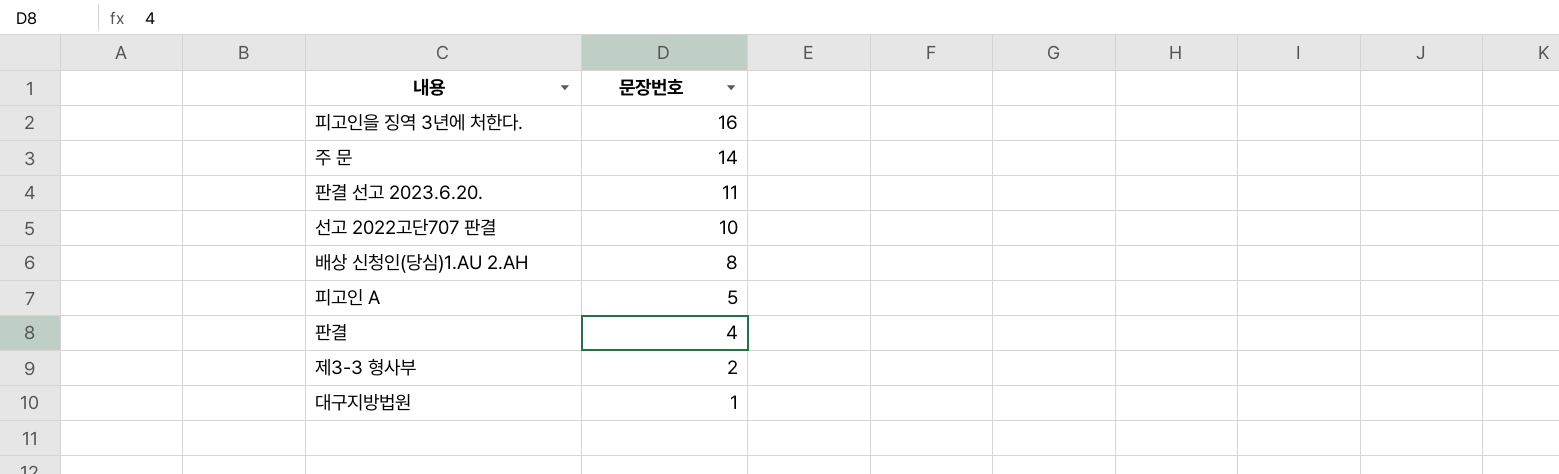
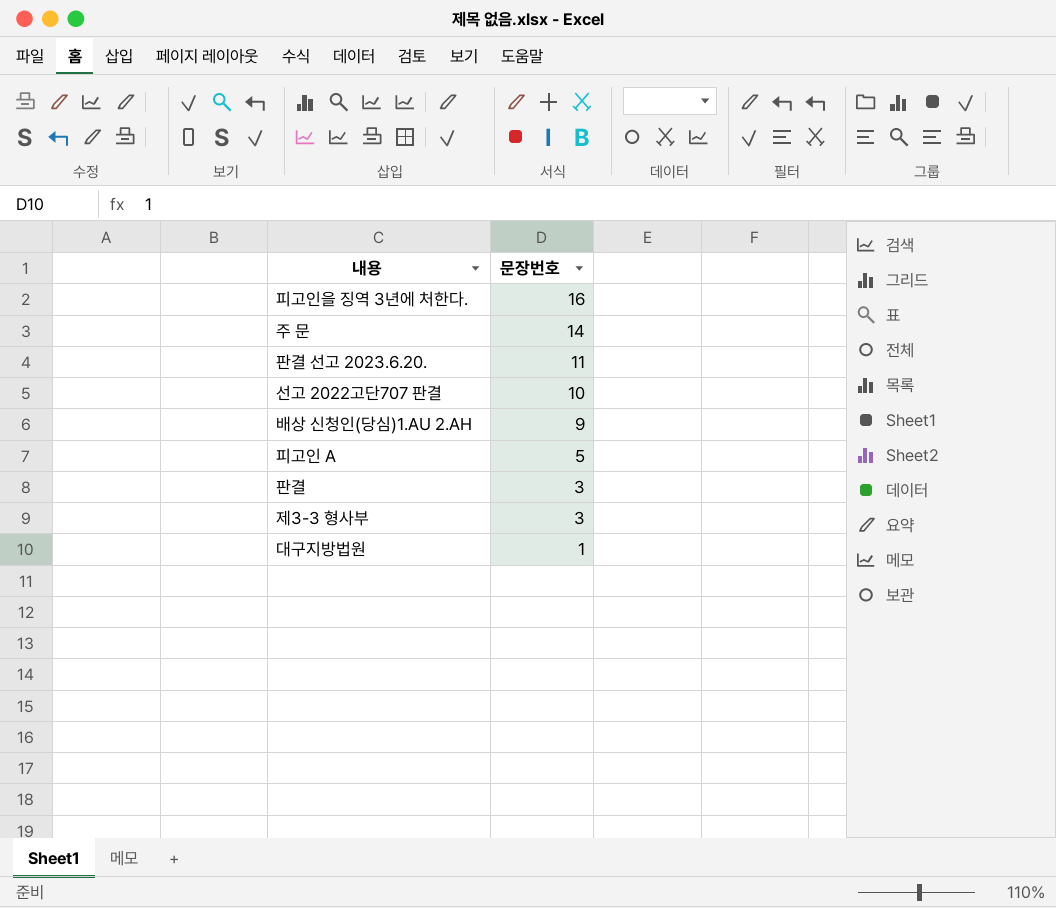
배상 신청인(당심)1.AU 2.AH | 문장번호: 8 -> 9
판결 | 문장번호: 4 -> 3
제3-3 형사부 | 문장번호: 2 -> 3

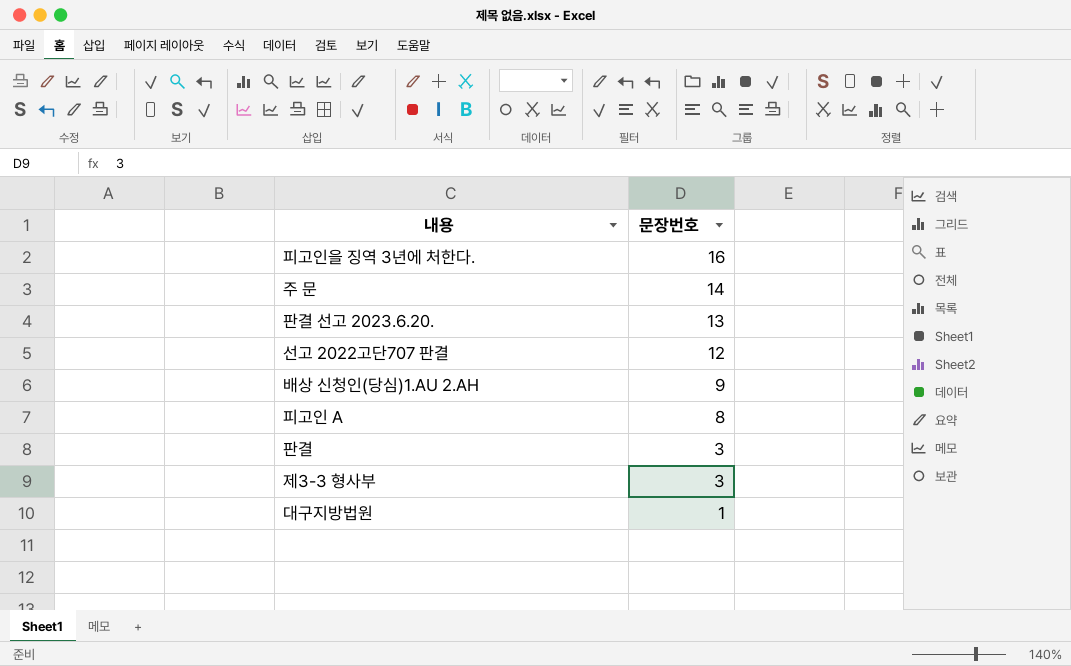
판결 선고 2023.6.20. | 문장번호: 11 -> 13
선고 2022고단707 판결 | 문장번호: 10 -> 12
피고인 A | 문장번호: 5 -> 8

